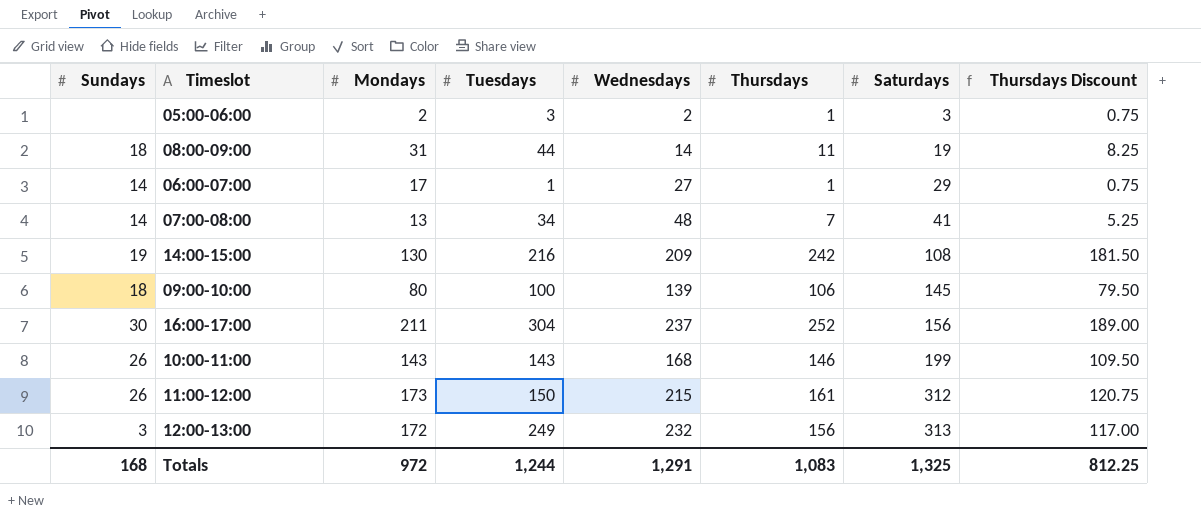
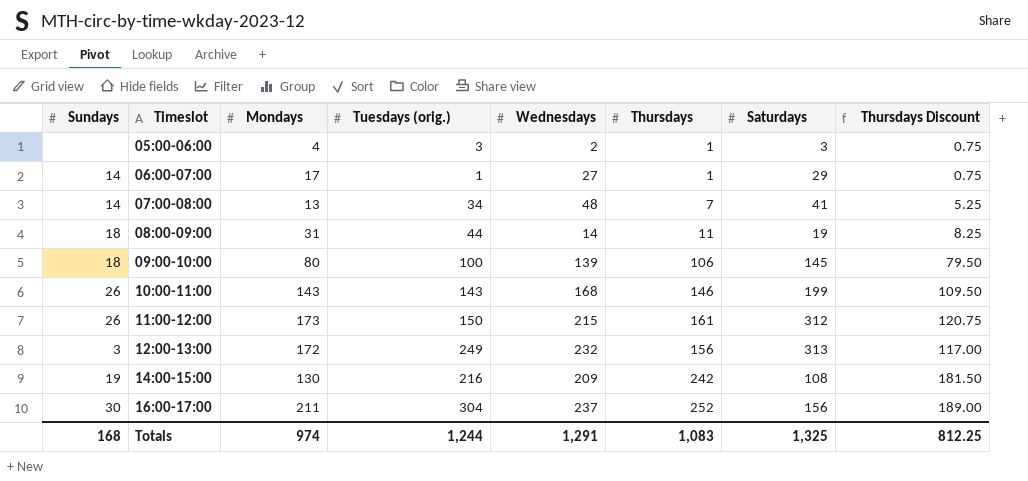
row order: Saturdays ascending -> Timeslot ascending
column name: Tuesdays -> Tuesdays (orig.)
05:00-06:00 | Mondays: 2 -> 4
Totals | Mondays: 972 -> 974

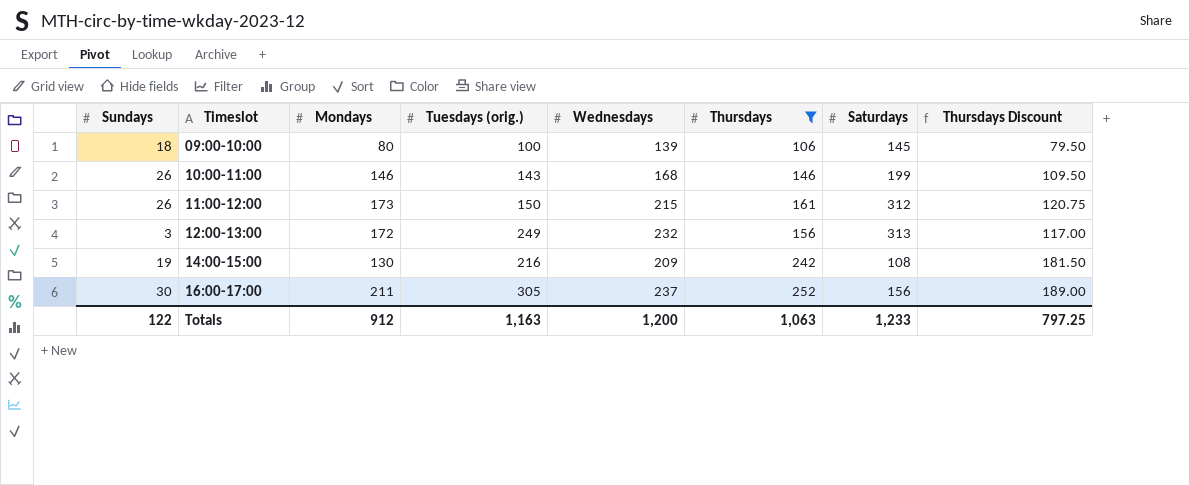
filter: none -> Thursdays >= 106
10:00-11:00 | Mondays: 143 -> 146
16:00-17:00 | Tuesdays (orig.): 304 -> 305
Totals | Sundays: 168 -> 122
Totals | Mondays: 974 -> 912
Totals | Tuesdays (orig.): 1,244 -> 1,163
Totals | Wednesdays: 1,291 -> 1,200
Totals | Thursdays: 1,083 -> 1,063
Totals | Saturdays: 1,325 -> 1,233
Totals | Thursdays Discount: 812.25 -> 797.25

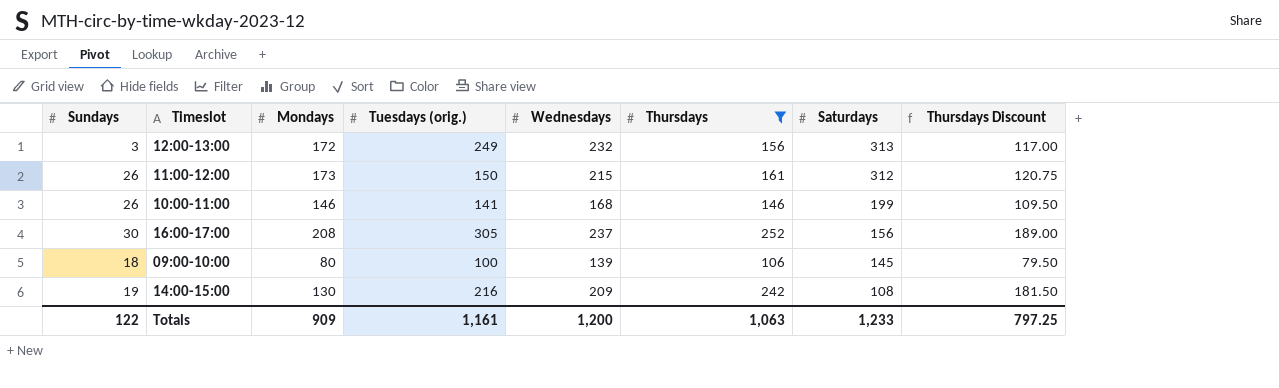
row order: Timeslot ascending -> Saturdays descending
10:00-11:00 | Tuesdays (orig.): 143 -> 141
16:00-17:00 | Mondays: 211 -> 208
Totals | Mondays: 912 -> 909
Totals | Tuesdays (orig.): 1,163 -> 1,161

